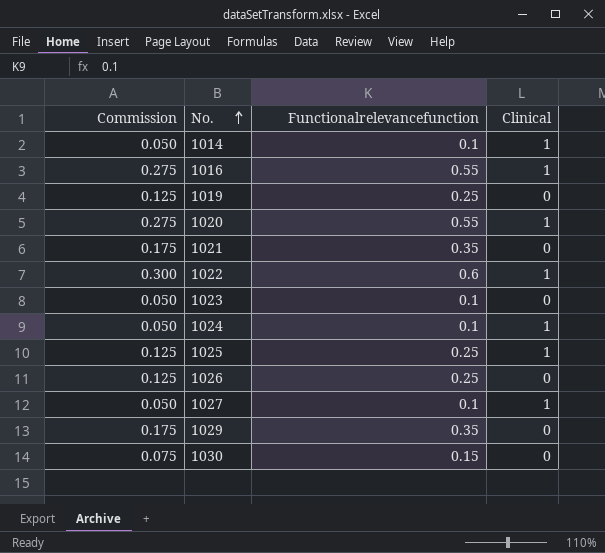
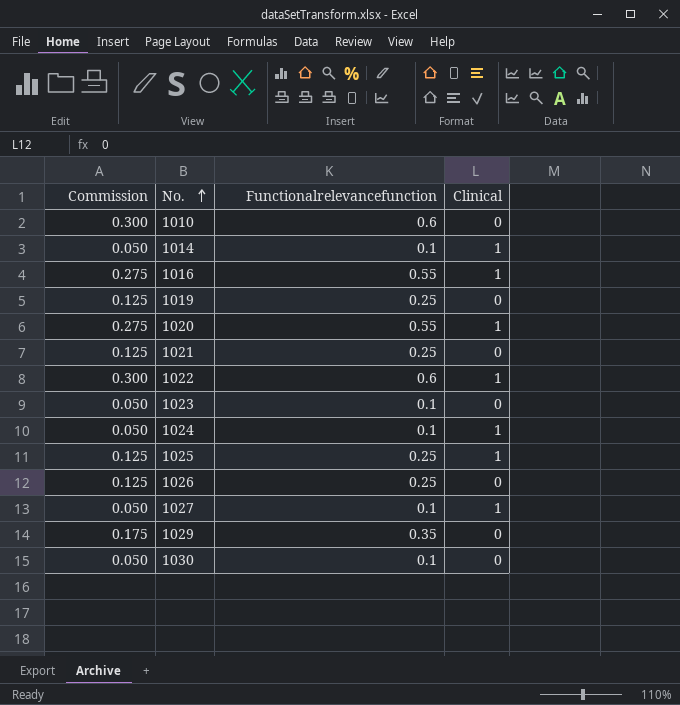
row 1010: none -> 0.300 | 0.6 | 0
1021 | Commission: 0.175 -> 0.125
1021 | Functionalrelevancefunction: 0.35 -> 0.25
1030 | Commission: 0.075 -> 0.050
1030 | Functionalrelevancefunction: 0.15 -> 0.1

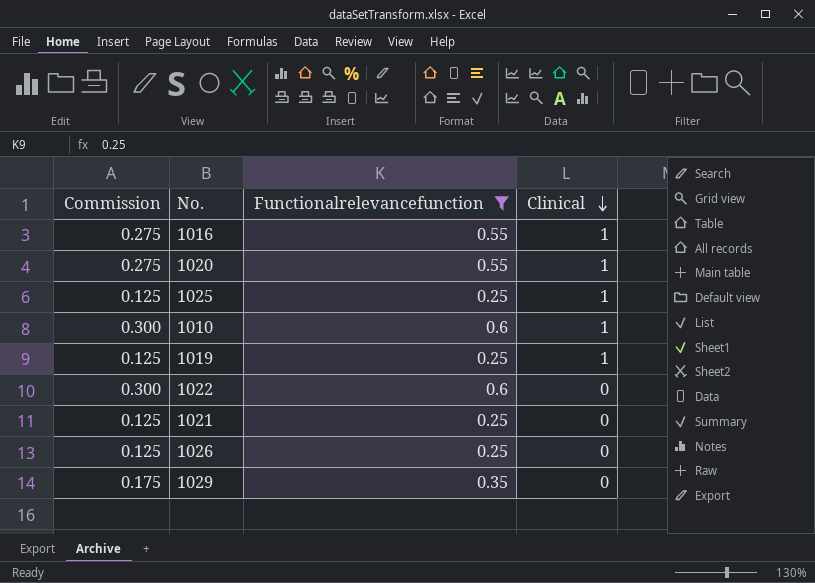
filter: none -> Functionalrelevancefunction != 0.1
row order: No. ascending -> Clinical descending
1010 | Clinical: 0 -> 1
1019 | Clinical: 0 -> 1
1022 | Clinical: 1 -> 0

